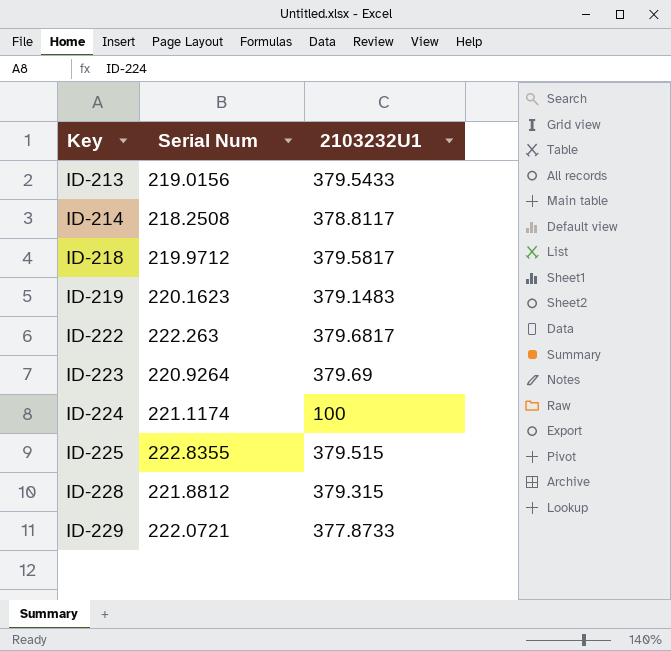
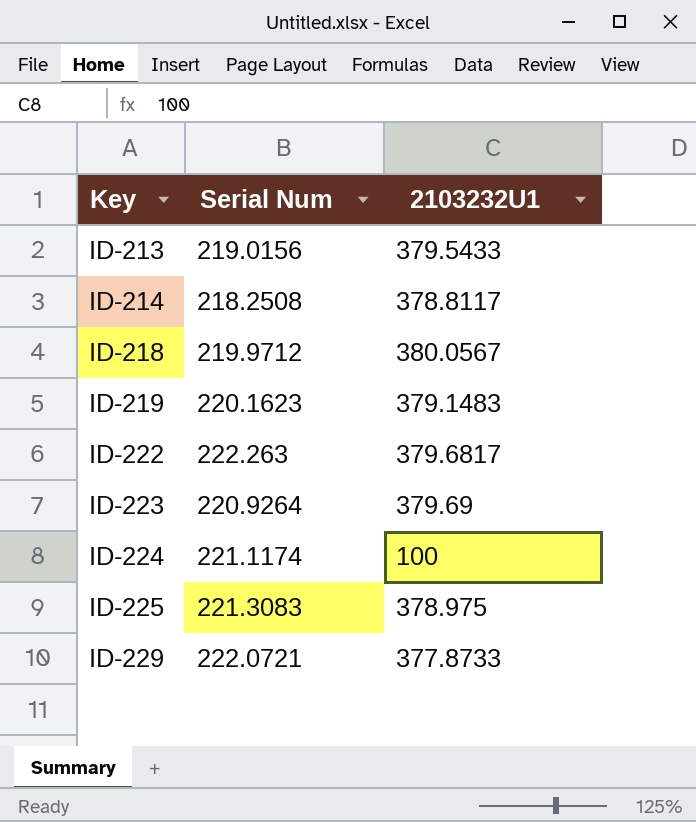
row ID-228: 221.8812 | 379.315 -> none
ID-218 | 2103232U1: 379.5817 -> 380.0567
ID-225 | Serial Num: 222.8355 -> 221.3083
ID-225 | 2103232U1: 379.515 -> 378.975

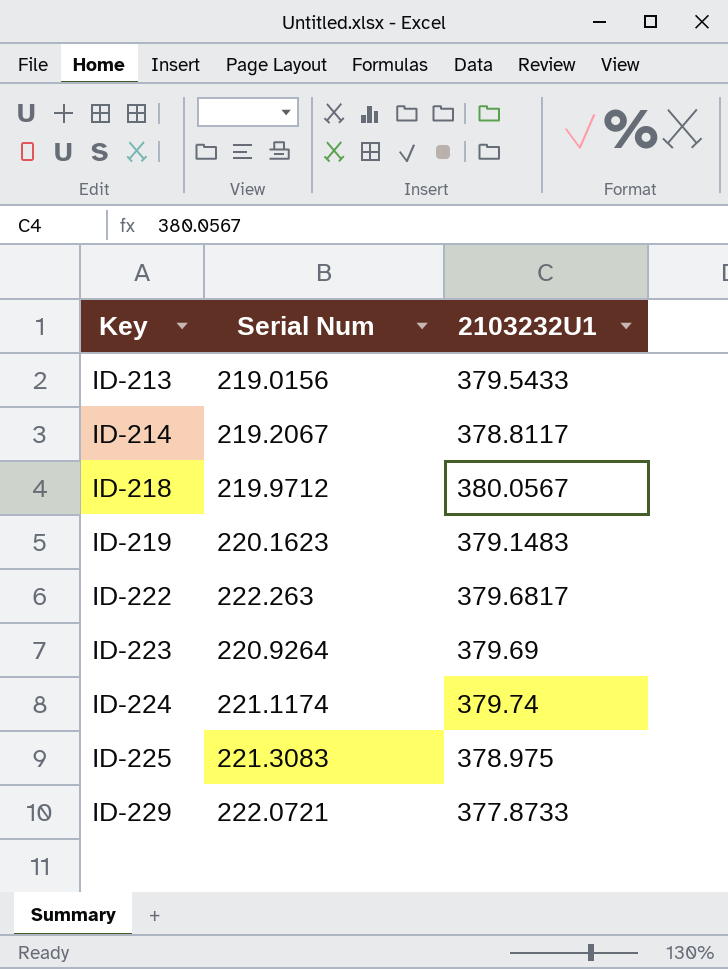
ID-214 | Serial Num: 218.2508 -> 219.2067
ID-224 | 2103232U1: 100 -> 379.74

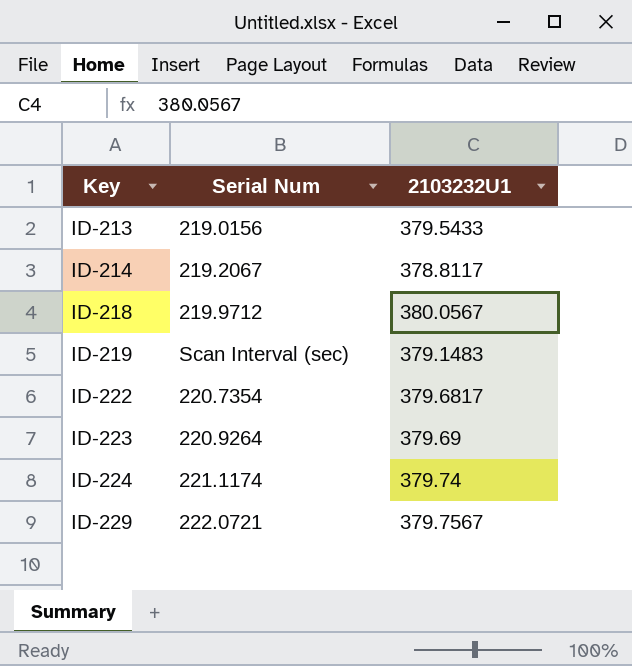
row ID-225: 221.3083 | 378.975 -> none
ID-219 | Serial Num: 220.1623 -> Scan Interval (sec)
ID-222 | Serial Num: 222.263 -> 220.7354
ID-229 | 2103232U1: 377.8733 -> 379.7567

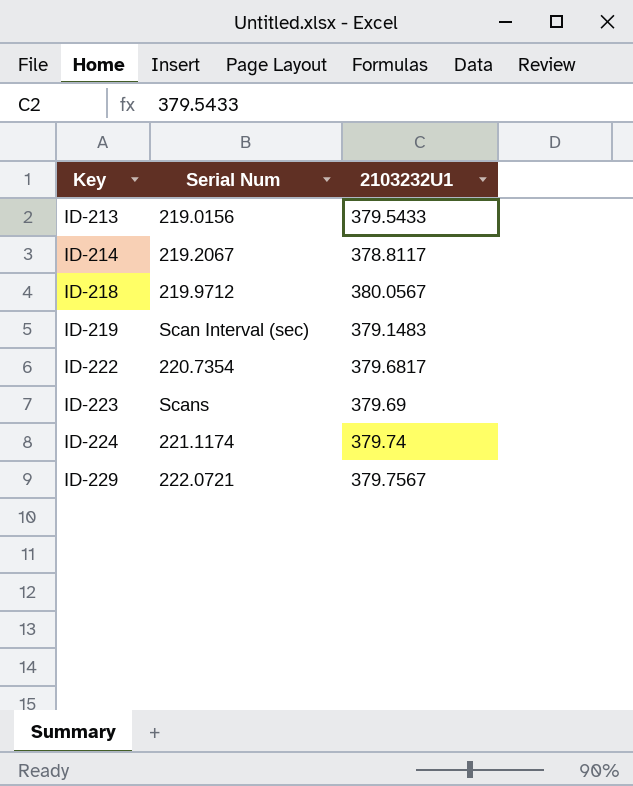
ID-223 | Serial Num: 220.9264 -> Scans

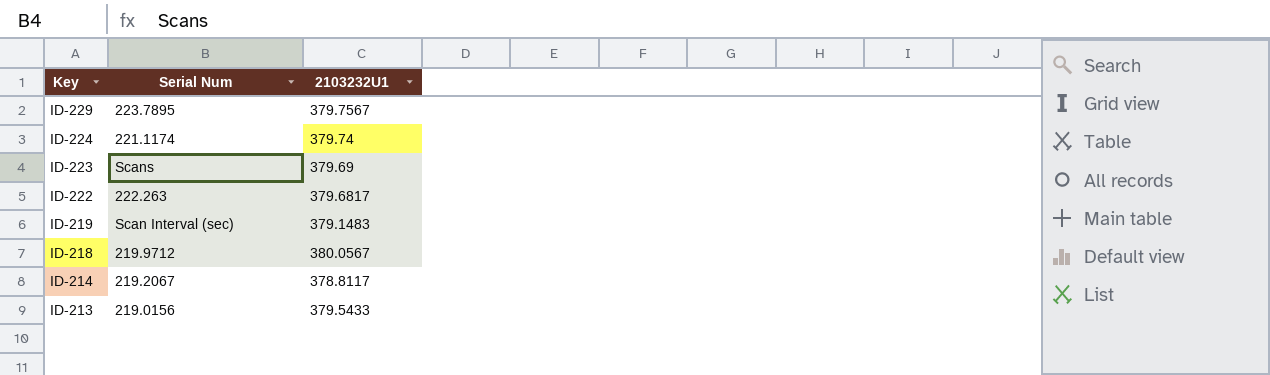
row order: Key ascending -> Key descending
ID-229 | Serial Num: 222.0721 -> 223.7895
ID-222 | Serial Num: 220.7354 -> 222.263

